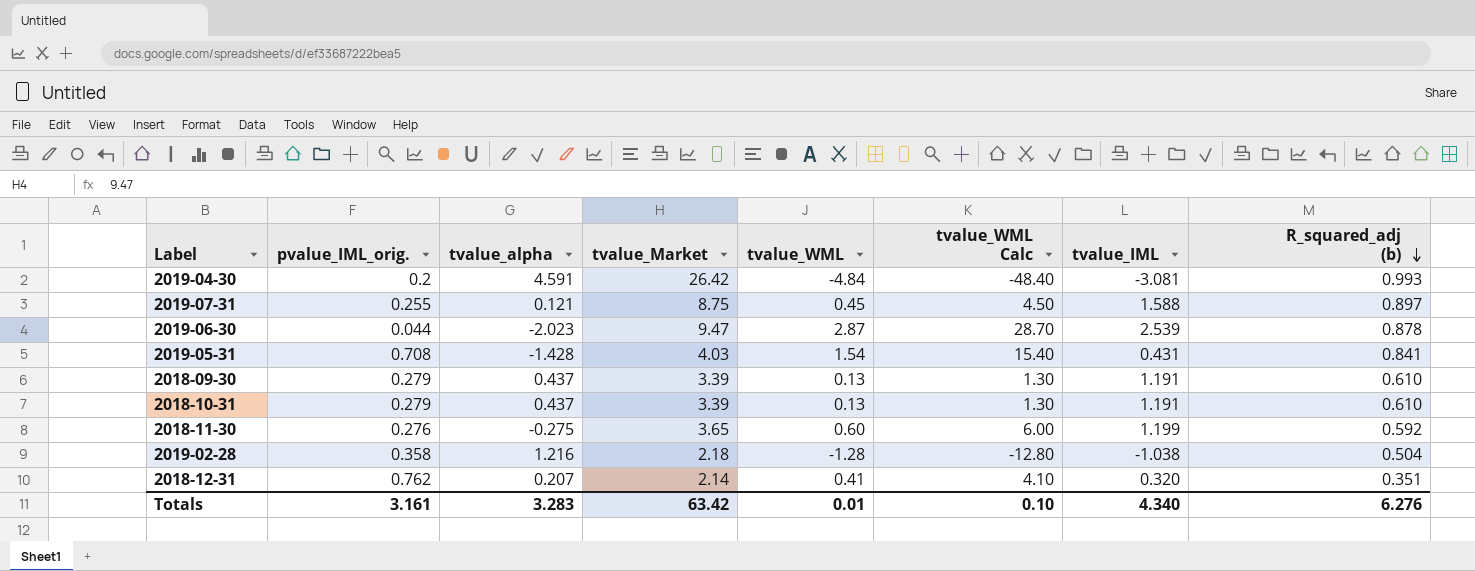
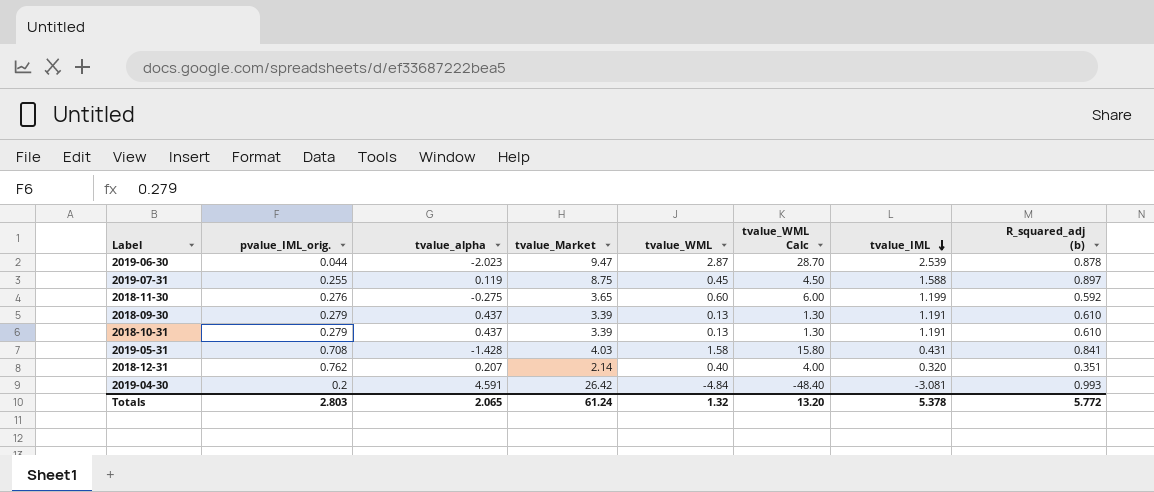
row order: R_squared_adj (b) descending -> tvalue_IML descending
row 2019-02-28: 0.358 | 1.216 | 2.18 | -1.28 | -12.80 | -1.038 | 0.504 -> none
2019-07-31 | tvalue_alpha: 0.121 -> 0.119
2019-05-31 | tvalue_WML: 1.54 -> 1.58
2019-05-31 | tvalue_WML Calc: 15.40 -> 15.80
2018-12-31 | tvalue_WML: 0.41 -> 0.40
2018-12-31 | tvalue_WML Calc: 4.10 -> 4.00
Totals | pvalue_IML_orig.: 3.161 -> 2.803
Totals | tvalue_alpha: 3.283 -> 2.065
Totals | tvalue_Market: 63.42 -> 61.24
Totals | tvalue_WML: 0.01 -> 1.32
Totals | tvalue_WML Calc: 0.10 -> 13.20
Totals | tvalue_IML: 4.340 -> 5.378
Totals | R_squared_adj (b): 6.276 -> 5.772

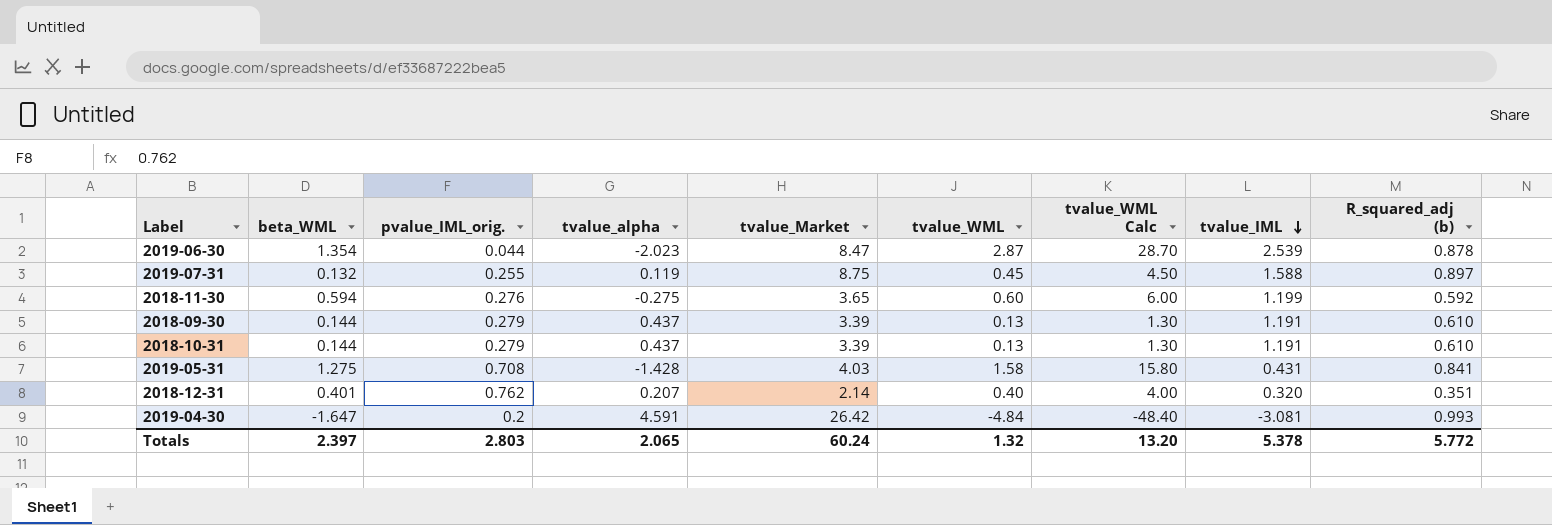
column beta_WML | position: none -> 2
2019-06-30 | tvalue_Market: 9.47 -> 8.47
Totals | tvalue_Market: 61.24 -> 60.24

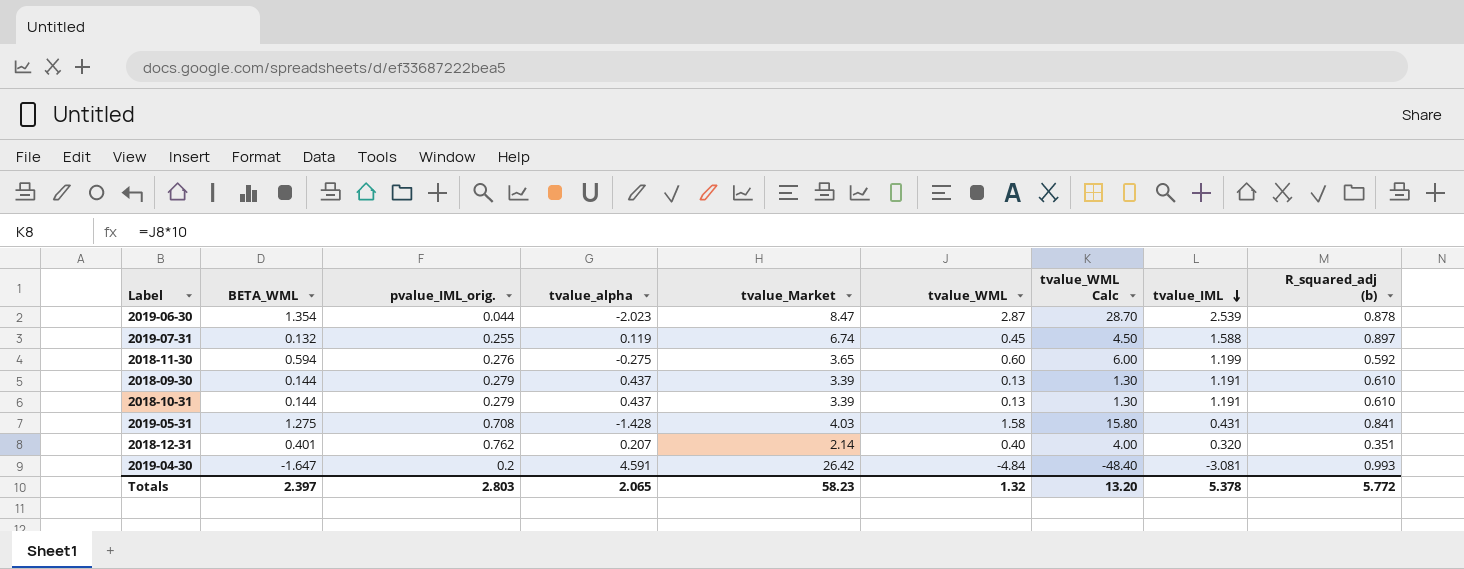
column name: beta_WML -> BETA_WML
2019-07-31 | tvalue_Market: 8.75 -> 6.74
Totals | tvalue_Market: 60.24 -> 58.23

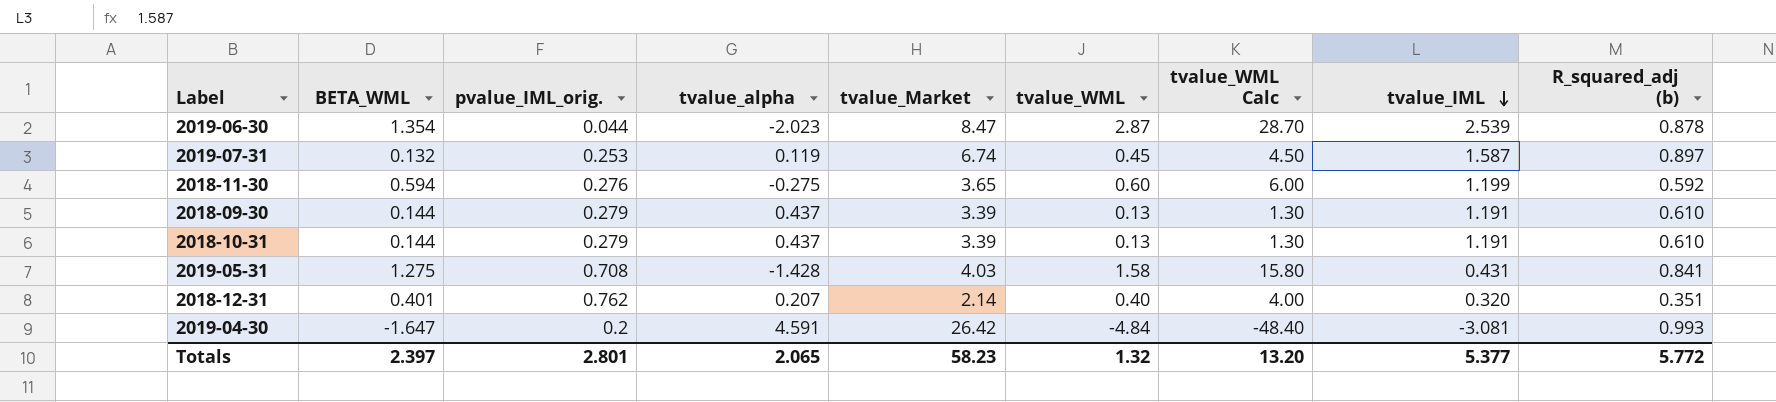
2019-07-31 | pvalue_IML_orig.: 0.255 -> 0.253
2019-07-31 | tvalue_IML: 1.588 -> 1.587
Totals | pvalue_IML_orig.: 2.803 -> 2.801
Totals | tvalue_IML: 5.378 -> 5.377

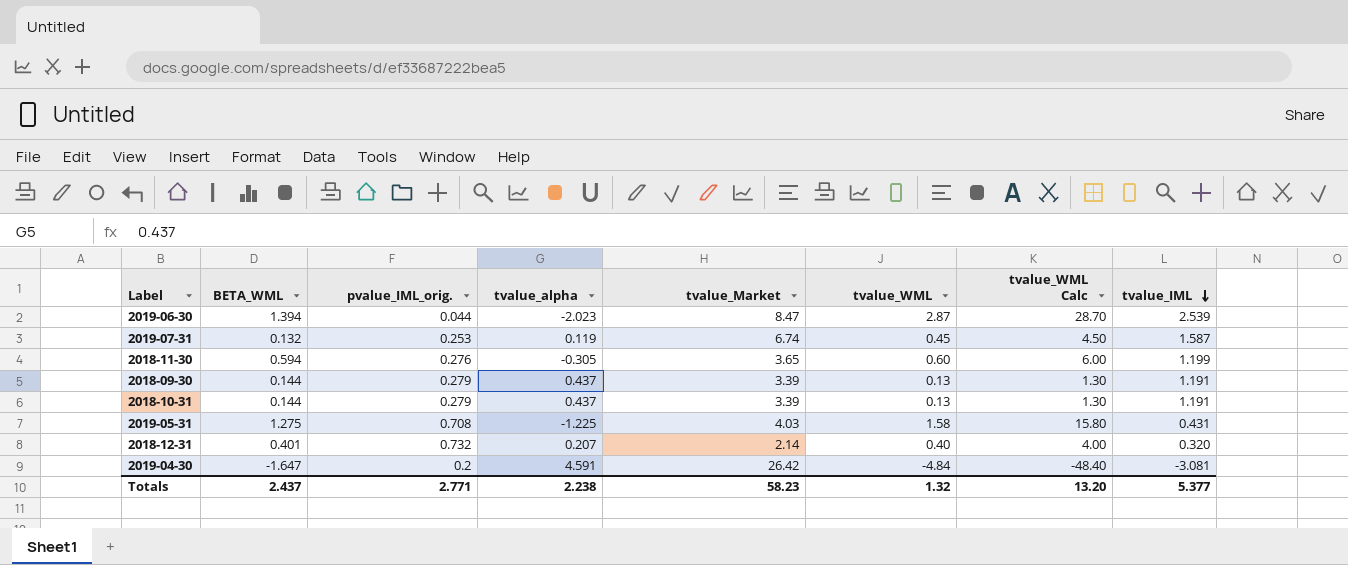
column R_squared_adj (b) | position: 9 -> none
2019-06-30 | BETA_WML: 1.354 -> 1.394
2018-11-30 | tvalue_alpha: -0.275 -> -0.305
2019-05-31 | tvalue_alpha: -1.428 -> -1.225
2018-12-31 | pvalue_IML_orig.: 0.762 -> 0.732
Totals | BETA_WML: 2.397 -> 2.437
Totals | pvalue_IML_orig.: 2.801 -> 2.771
Totals | tvalue_alpha: 2.065 -> 2.238

